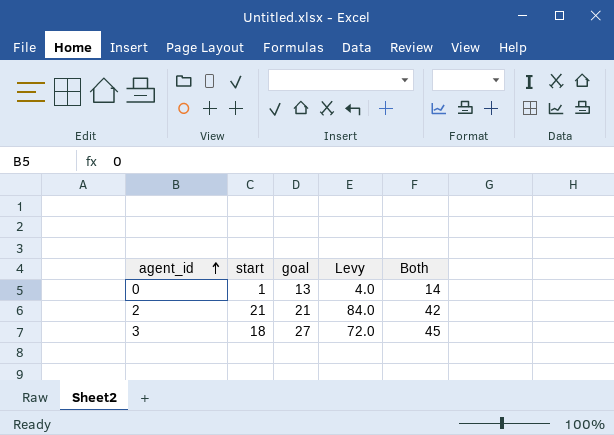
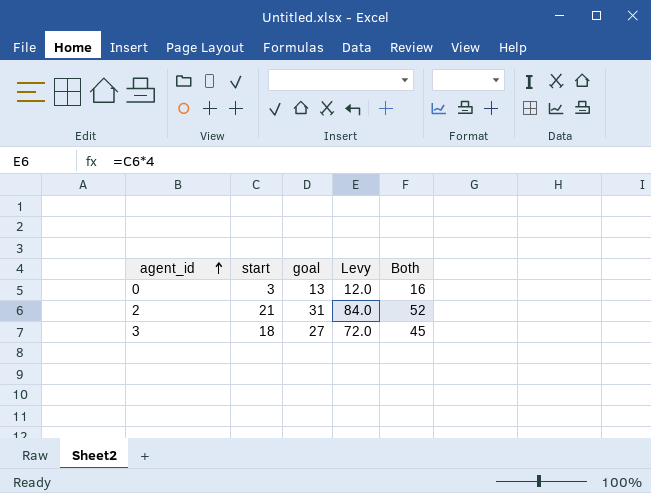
0 | start: 1 -> 3
0 | Levy: 4.0 -> 12.0
0 | Both: 14 -> 16
2 | goal: 21 -> 31
2 | Both: 42 -> 52

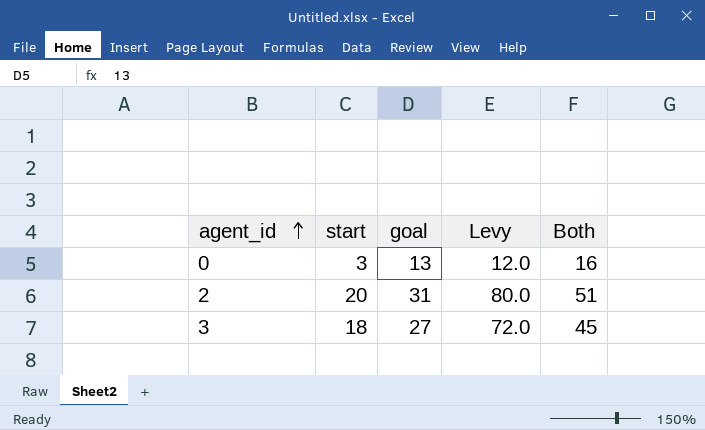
2 | start: 21 -> 20
2 | Levy: 84.0 -> 80.0
2 | Both: 52 -> 51

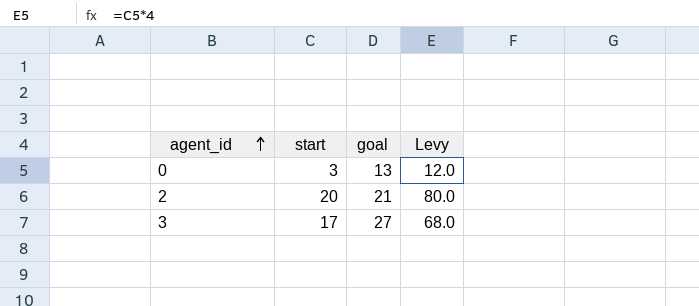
column Both | formula: [start] + [goal] -> none
2 | goal: 31 -> 21
3 | start: 18 -> 17
3 | Levy: 72.0 -> 68.0

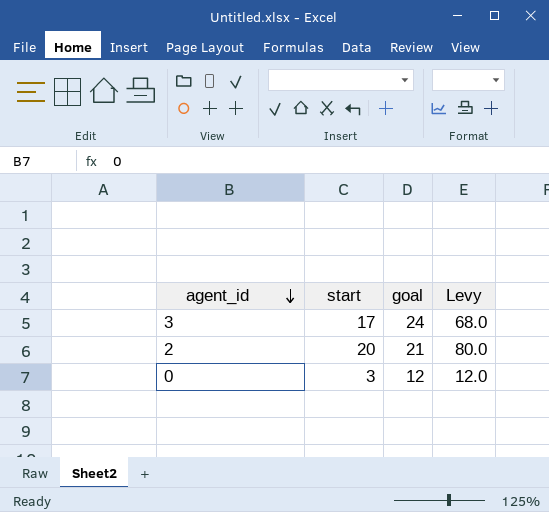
row order: agent_id ascending -> agent_id descending
3 | goal: 27 -> 24
0 | goal: 13 -> 12

